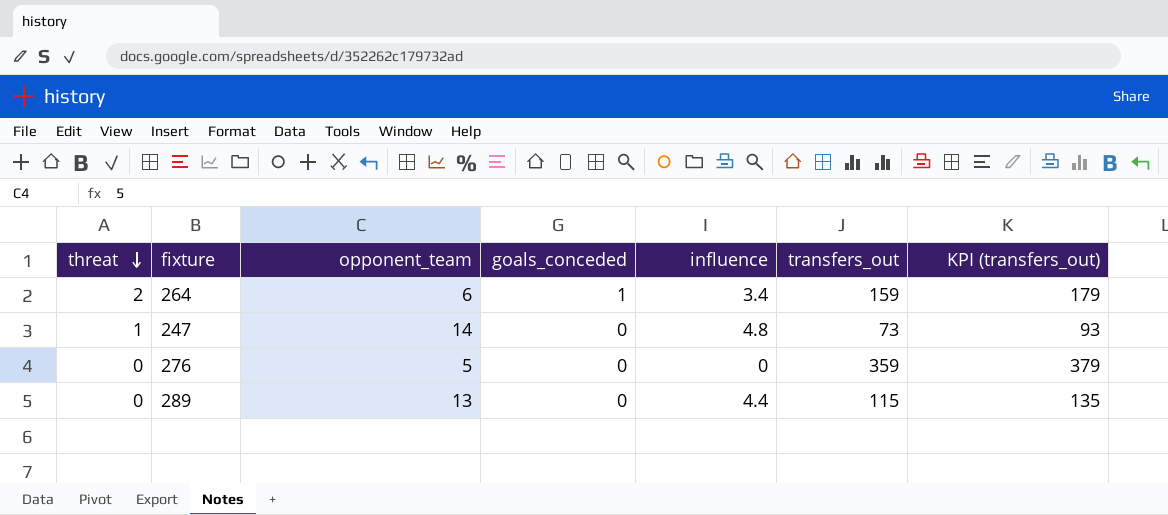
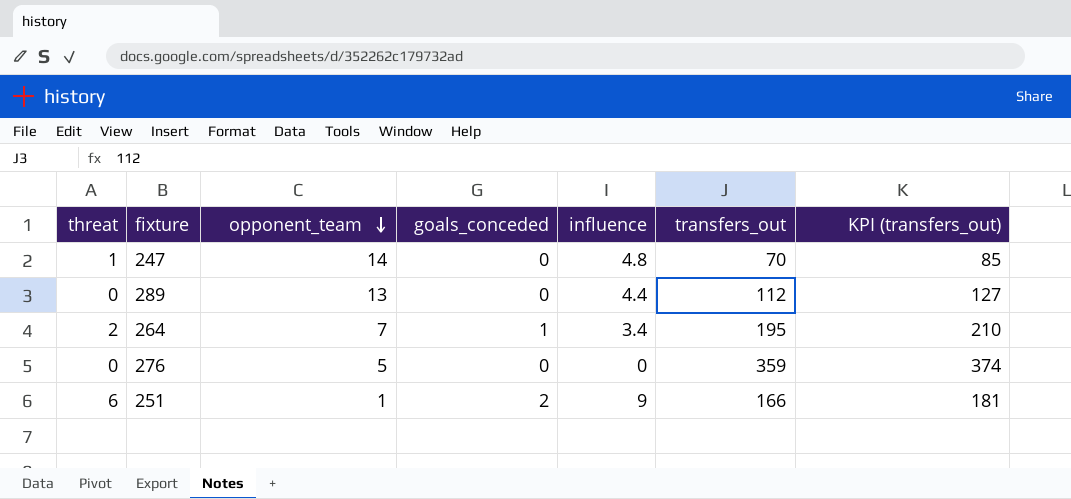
row order: threat descending -> opponent_team descending
column KPI (transfers_out) | formula: [transfers_out] + 20 -> [transfers_out] + 15
247 | transfers_out: 73 -> 70
289 | transfers_out: 115 -> 112
264 | opponent_team: 6 -> 7
264 | transfers_out: 159 -> 195
row 251: none -> 6 | 1 | 2 | 9 | 166 | 181

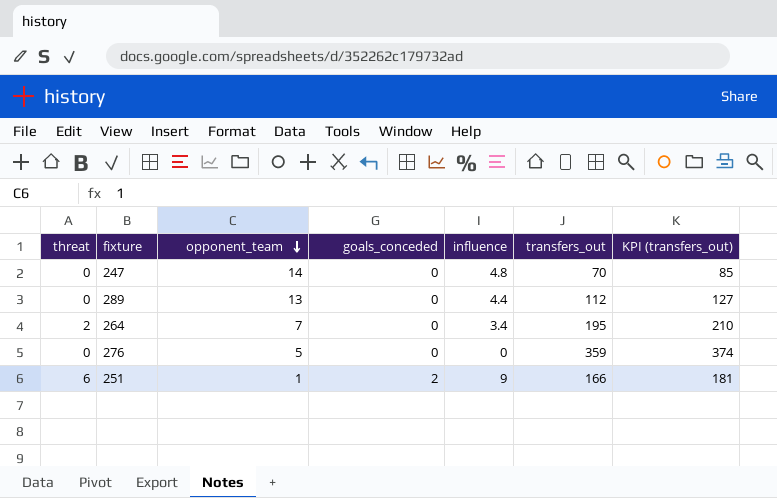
247 | threat: 1 -> 0
264 | goals_conceded: 1 -> 0

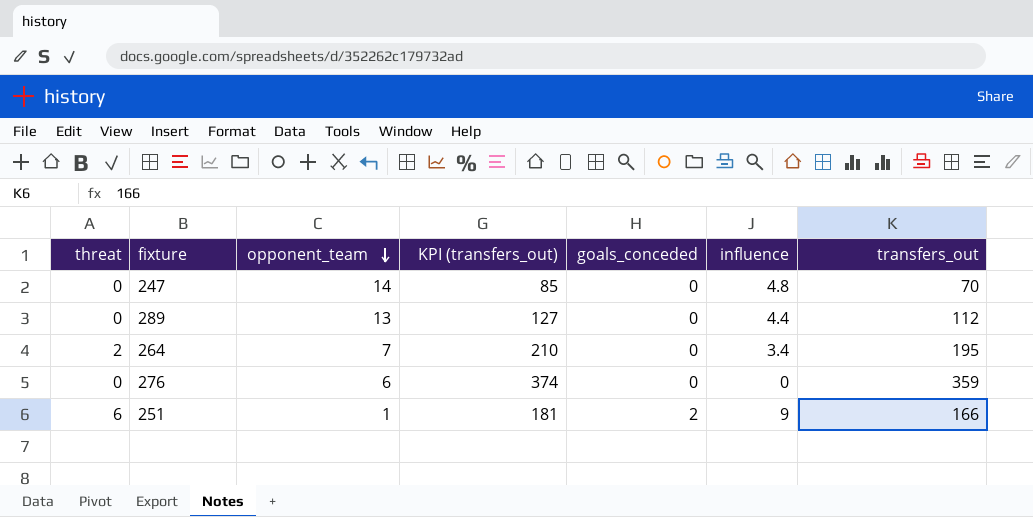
column KPI (transfers_out) | position: 7 -> 4
276 | opponent_team: 5 -> 6

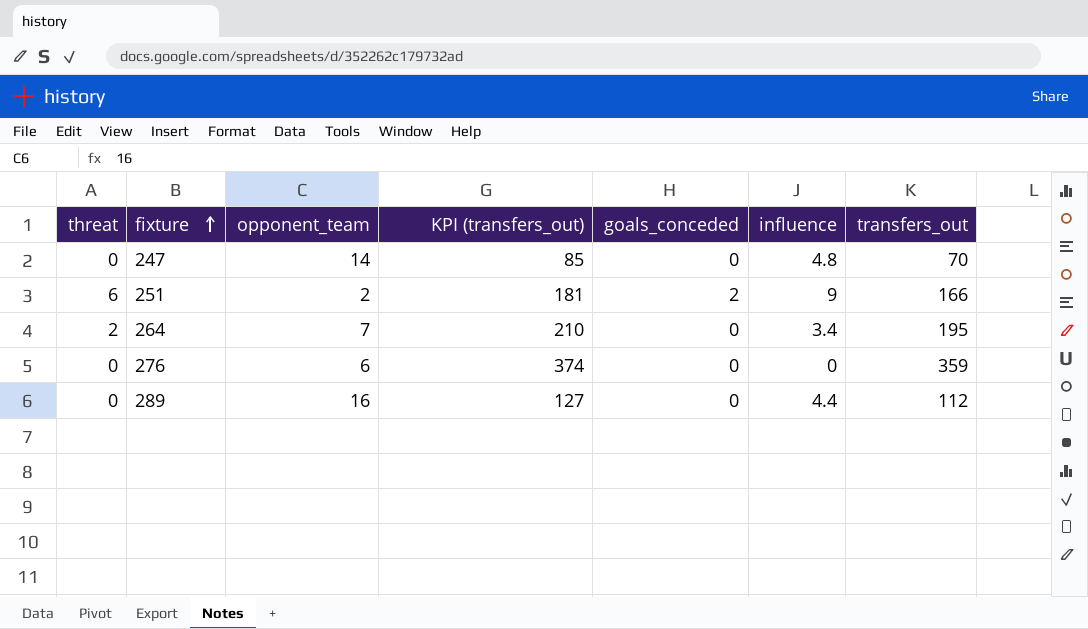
row order: opponent_team descending -> fixture ascending
251 | opponent_team: 1 -> 2
289 | opponent_team: 13 -> 16

